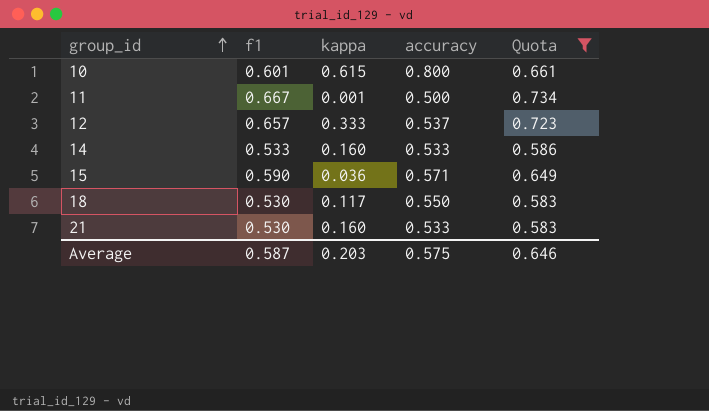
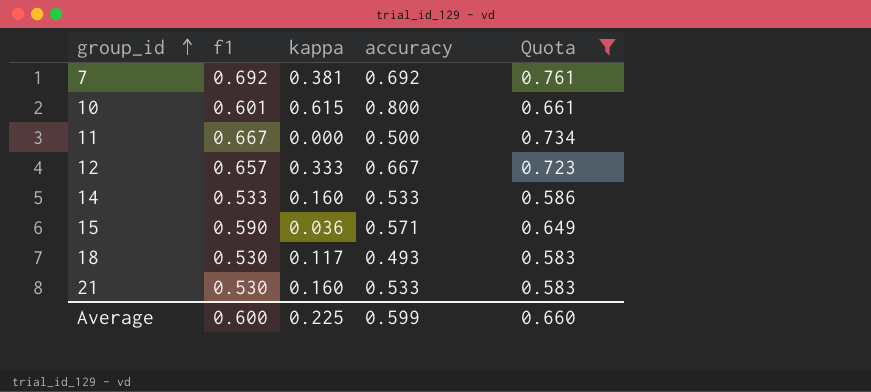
row 7: none -> 0.692 | 0.381 | 0.692 | 0.761
11 | kappa: 0.001 -> 0.000
12 | accuracy: 0.537 -> 0.667
18 | accuracy: 0.550 -> 0.493
Average | f1: 0.587 -> 0.600
Average | kappa: 0.203 -> 0.225
Average | accuracy: 0.575 -> 0.599
Average | Quota: 0.646 -> 0.660

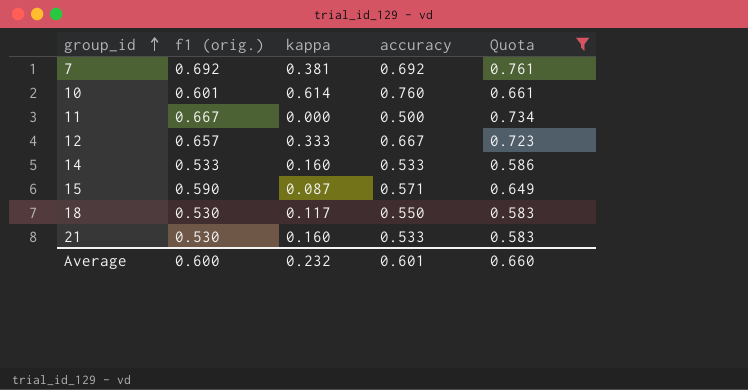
column name: f1 -> f1 (orig.)
10 | kappa: 0.615 -> 0.614
10 | accuracy: 0.800 -> 0.760
15 | kappa: 0.036 -> 0.087
18 | accuracy: 0.493 -> 0.550
Average | kappa: 0.225 -> 0.232
Average | accuracy: 0.599 -> 0.601

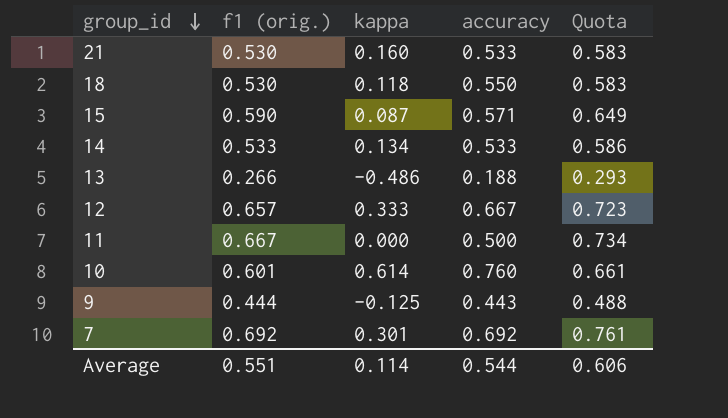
filter: Quota >= 0.583 -> none
row order: group_id ascending -> group_id descending
18 | kappa: 0.117 -> 0.118
14 | kappa: 0.160 -> 0.134
7 | kappa: 0.381 -> 0.301
Average | f1 (orig.): 0.600 -> 0.551
Average | kappa: 0.232 -> 0.114
Average | accuracy: 0.601 -> 0.544
Average | Quota: 0.660 -> 0.606

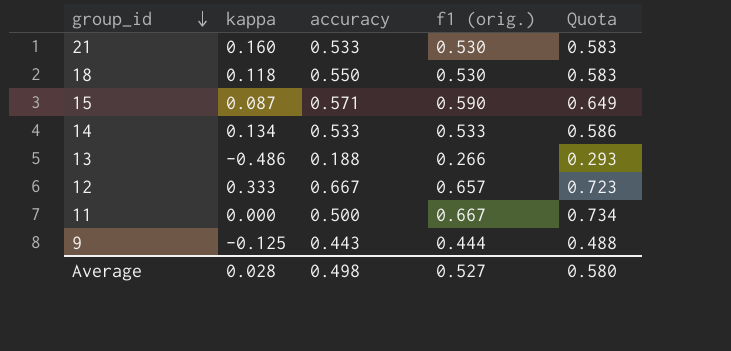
column f1 (orig.) | position: 2 -> 4
row 10: 0.601 | 0.614 | 0.760 | 0.661 -> none
row 7: 0.692 | 0.301 | 0.692 | 0.761 -> none
Average | kappa: 0.114 -> 0.028
Average | accuracy: 0.544 -> 0.498
Average | f1 (orig.): 0.551 -> 0.527
Average | Quota: 0.606 -> 0.580

